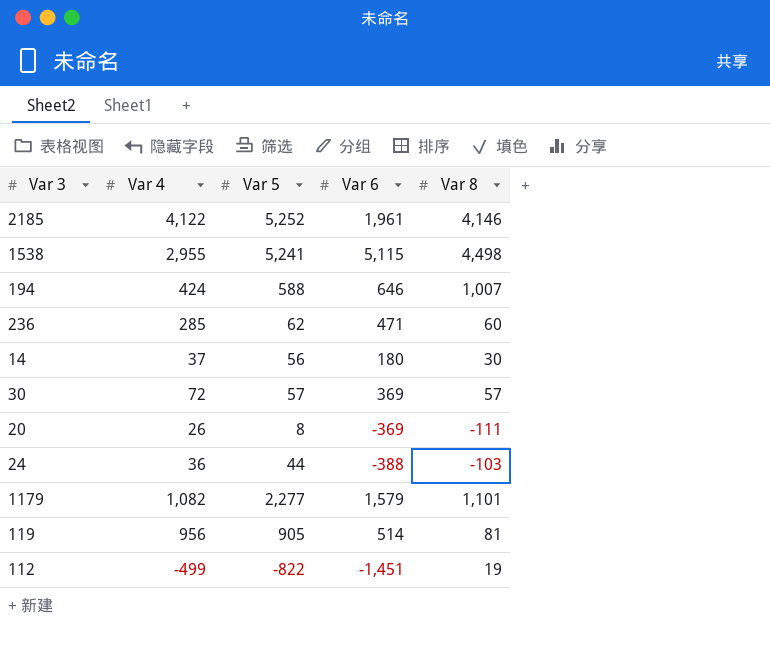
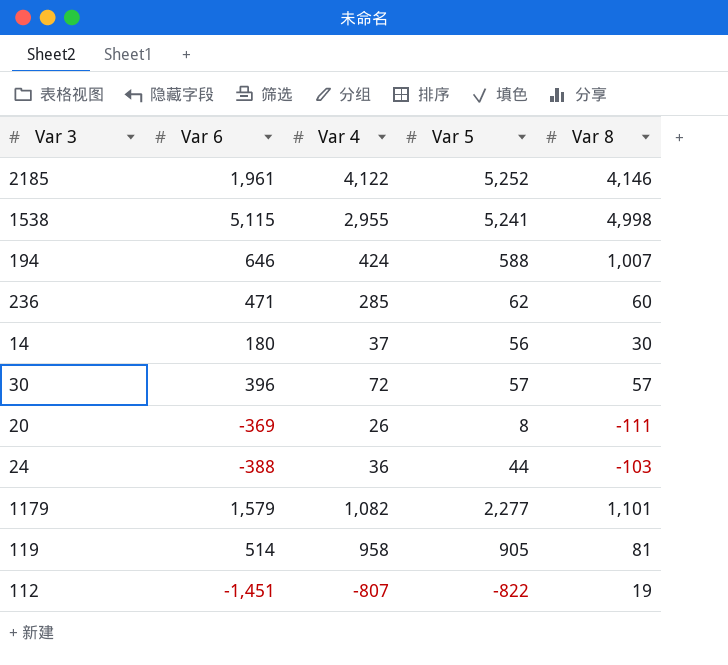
column Var 6 | position: 4 -> 2
1538 | Var 8: 4,498 -> 4,998
30 | Var 6: 369 -> 396
119 | Var 4: 956 -> 958
112 | Var 4: -499 -> -807

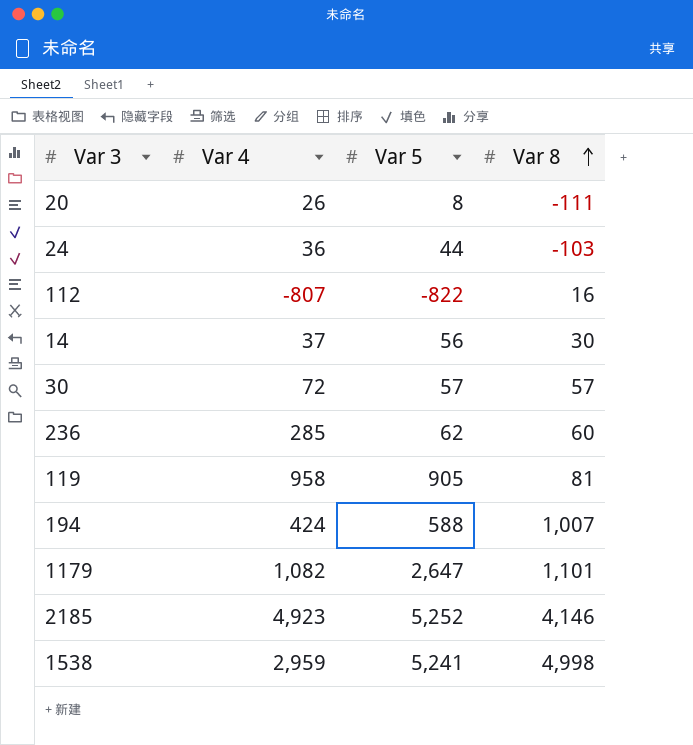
row order: none -> Var 8 ascending
column Var 6 | position: 2 -> none
112 | Var 8: 19 -> 16
1179 | Var 5: 2,277 -> 2,647
2185 | Var 4: 4,122 -> 4,923
1538 | Var 4: 2,955 -> 2,959

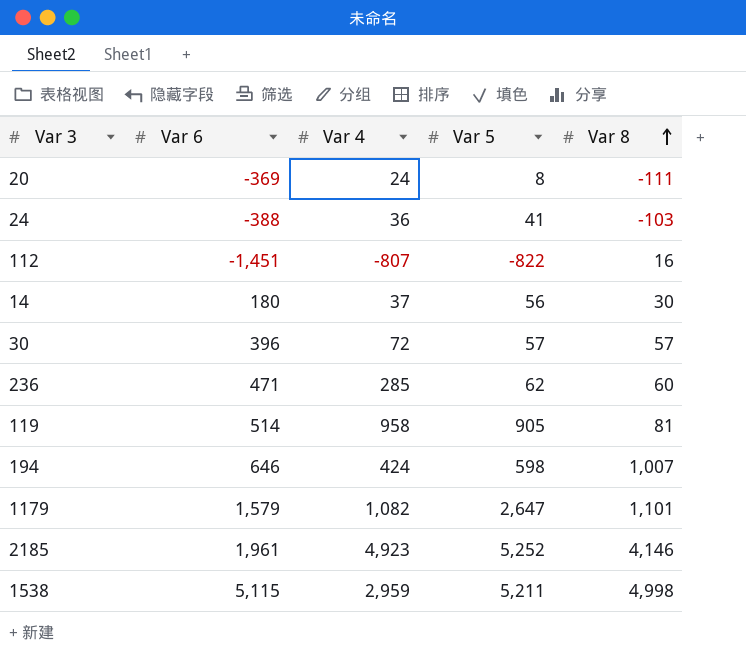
column Var 6 | position: none -> 2
20 | Var 4: 26 -> 24
24 | Var 5: 44 -> 41
194 | Var 5: 588 -> 598
1538 | Var 5: 5,241 -> 5,211

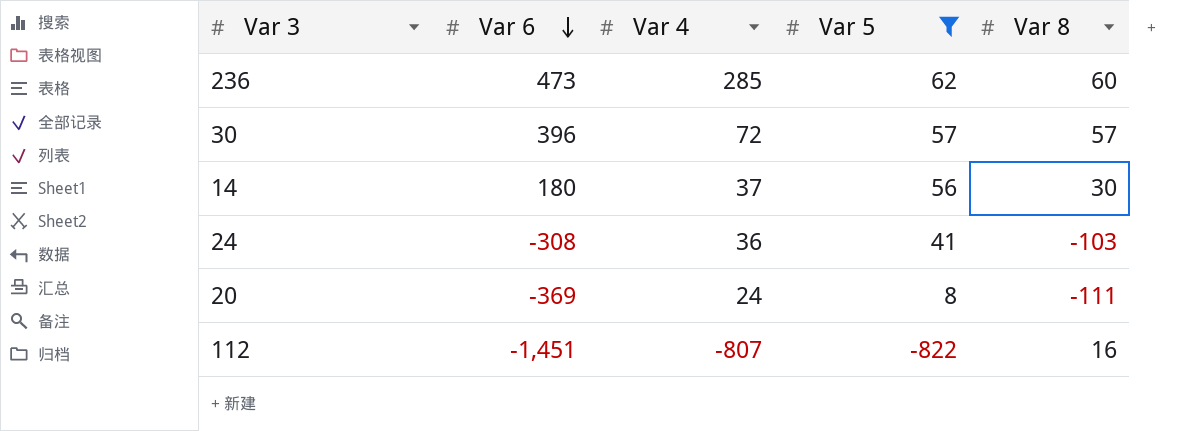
filter: none -> Var 5 <= 62
row order: Var 8 ascending -> Var 6 descending
236 | Var 6: 471 -> 473
24 | Var 6: -388 -> -308

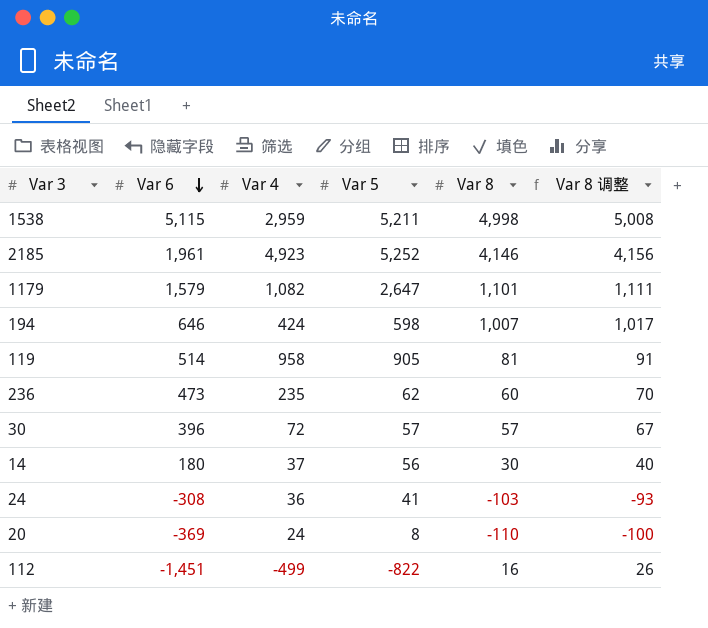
filter: Var 5 <= 62 -> none
column Var 8 调整 | formula: none -> [Var 8] + 10
236 | Var 4: 285 -> 235
20 | Var 8: -111 -> -110
112 | Var 4: -807 -> -499

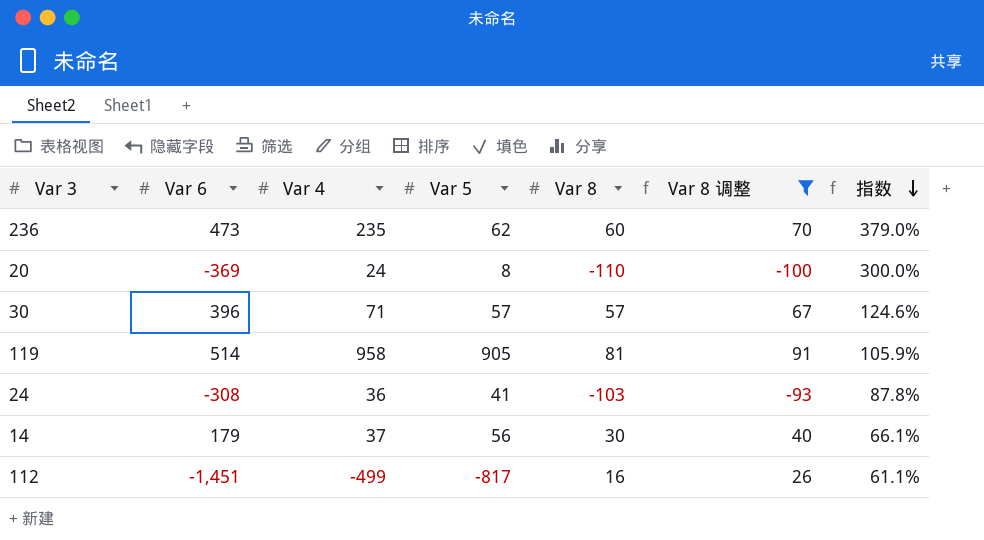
filter: none -> Var 8 调整 <= 91
row order: Var 6 descending -> 指数 descending
column 指数 | formula: none -> [Var 4] / [Var 5]
30 | Var 4: 72 -> 71
14 | Var 6: 180 -> 179
112 | Var 5: -822 -> -817

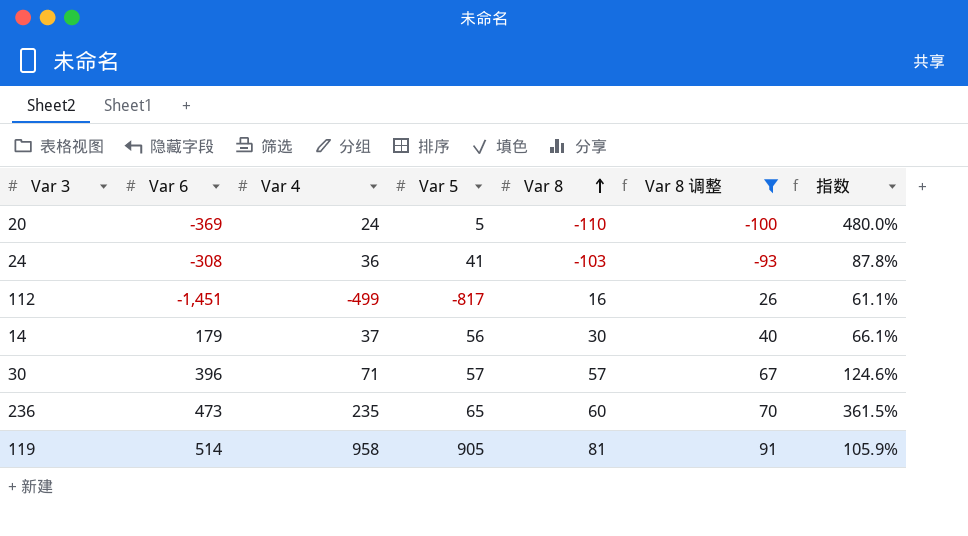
row order: 指数 descending -> Var 8 ascending
20 | Var 5: 8 -> 5
20 | 指数: 300.0% -> 480.0%
236 | Var 5: 62 -> 65
236 | 指数: 379.0% -> 361.5%

